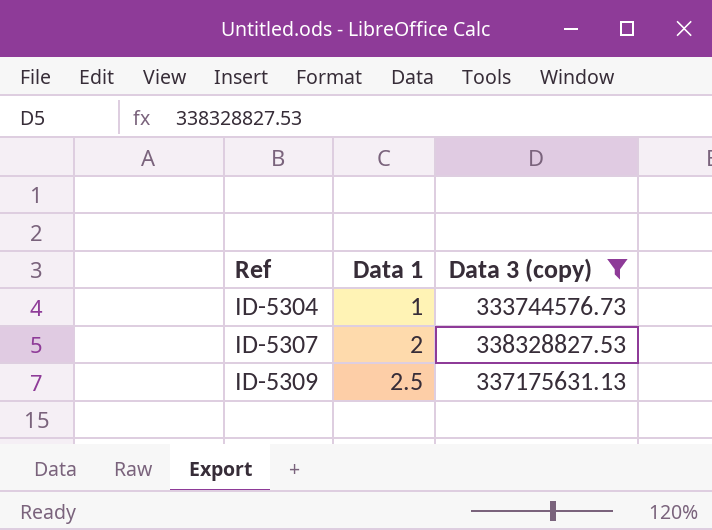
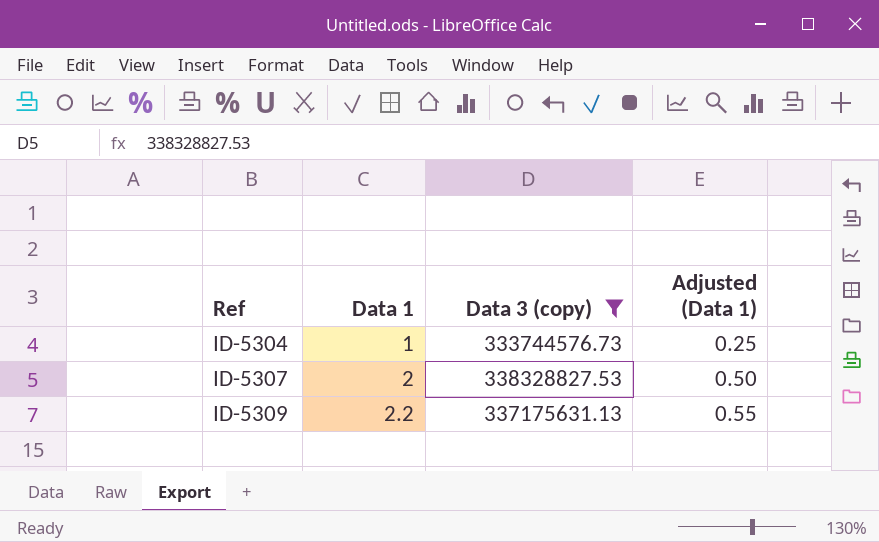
column Adjusted (Data 1) | formula: none -> [Data 1] * 0.25
ID-5309 | Data 1: 2.5 -> 2.2

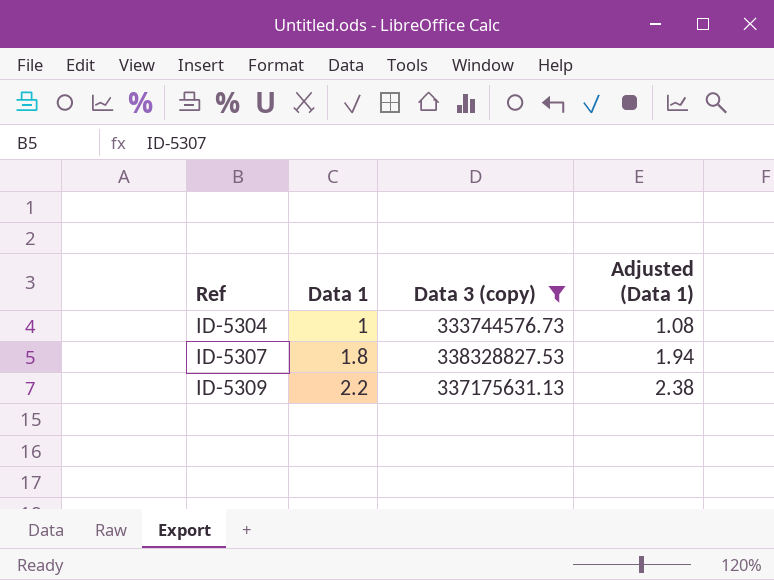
column Adjusted (Data 1) | formula: [Data 1] * 0.25 -> [Data 1] * 1.08
ID-5307 | Data 1: 2 -> 1.8

